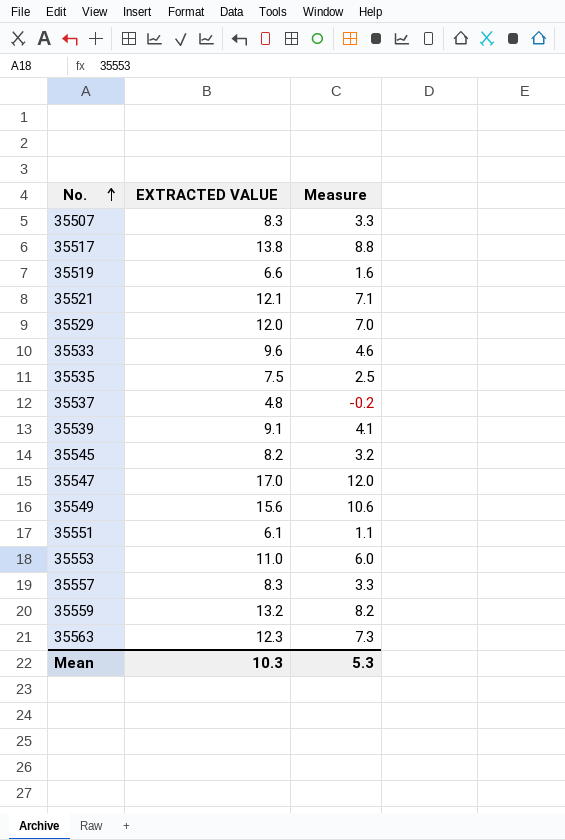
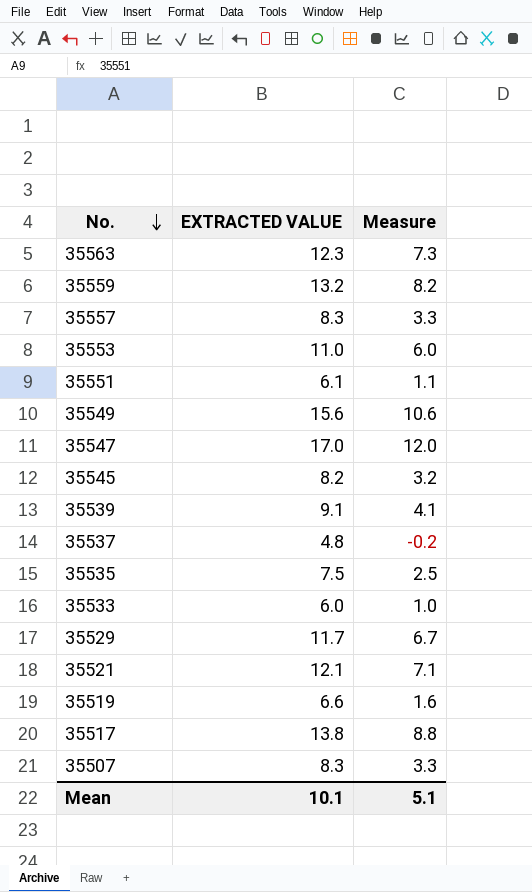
row order: No. ascending -> No. descending
35533 | EXTRACTED VALUE: 9.6 -> 6.0
35533 | Measure: 4.6 -> 1.0
35529 | EXTRACTED VALUE: 12.0 -> 11.7
35529 | Measure: 7.0 -> 6.7
Mean | EXTRACTED VALUE: 10.3 -> 10.1
Mean | Measure: 5.3 -> 5.1

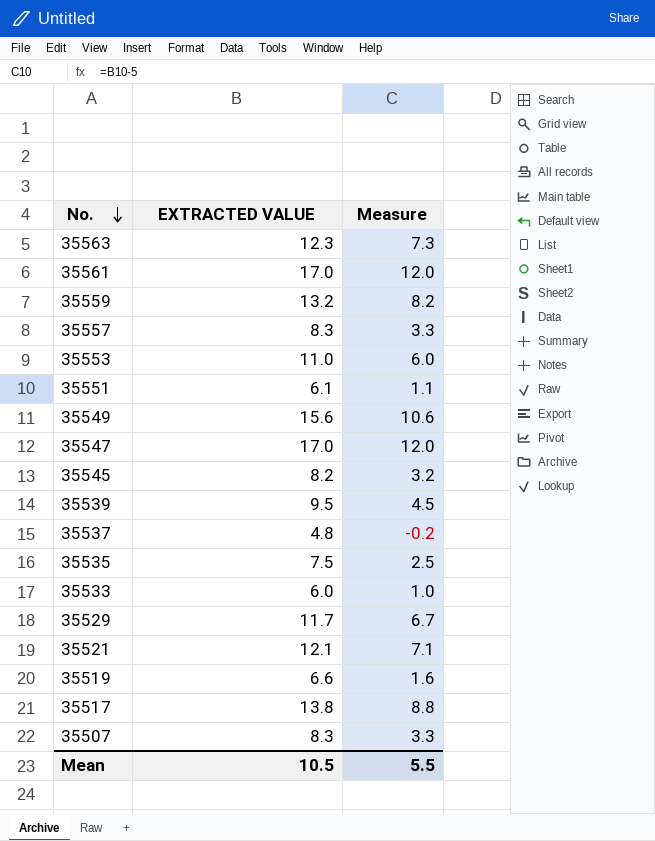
row 35561: none -> 17.0 | 12.0
35539 | EXTRACTED VALUE: 9.1 -> 9.5
35539 | Measure: 4.1 -> 4.5
Mean | EXTRACTED VALUE: 10.1 -> 10.5
Mean | Measure: 5.1 -> 5.5

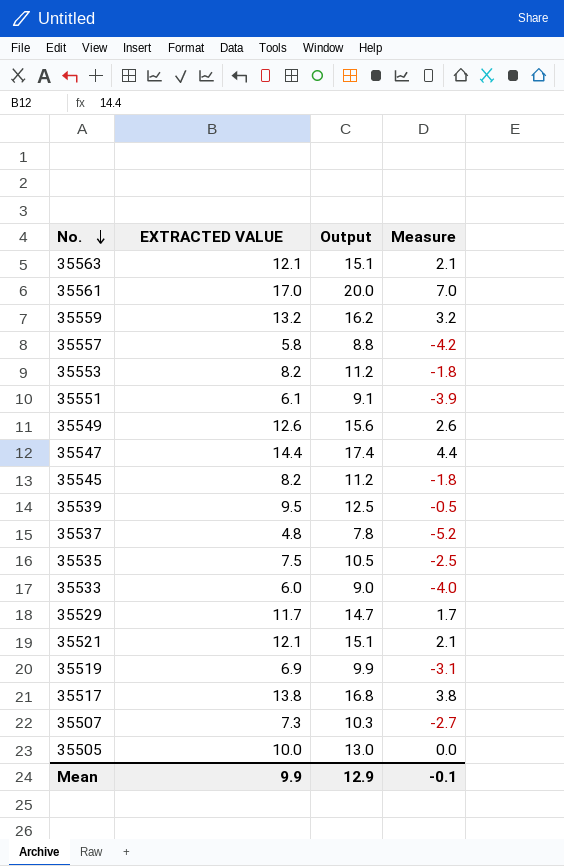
column Output | formula: none -> [EXTRACTED VALUE] + 3
column Measure | formula: [EXTRACTED VALUE] - 5 -> [EXTRACTED VALUE] - 10
35563 | EXTRACTED VALUE: 12.3 -> 12.1
35557 | EXTRACTED VALUE: 8.3 -> 5.8
35553 | EXTRACTED VALUE: 11.0 -> 8.2
35549 | EXTRACTED VALUE: 15.6 -> 12.6
35547 | EXTRACTED VALUE: 17.0 -> 14.4
35519 | EXTRACTED VALUE: 6.6 -> 6.9
35507 | EXTRACTED VALUE: 8.3 -> 7.3
row 35505: none -> 10.0 | 13.0 | 0.0
Mean | EXTRACTED VALUE: 10.5 -> 9.9
Mean | Measure: 5.5 -> -0.1

